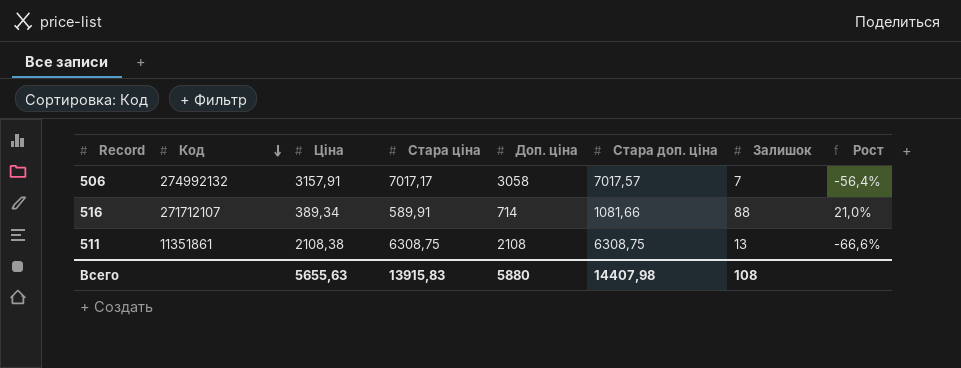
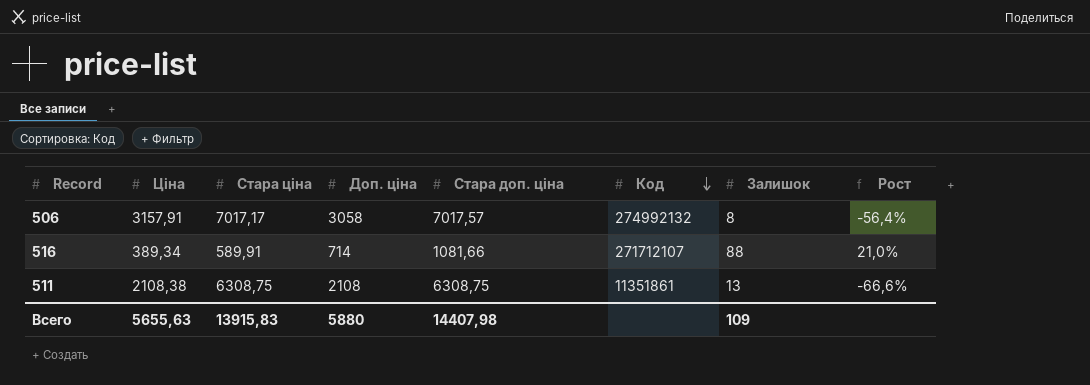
column Код | position: 2 -> 6
506 | Залишок: 7 -> 8
Всего | Залишок: 108 -> 109

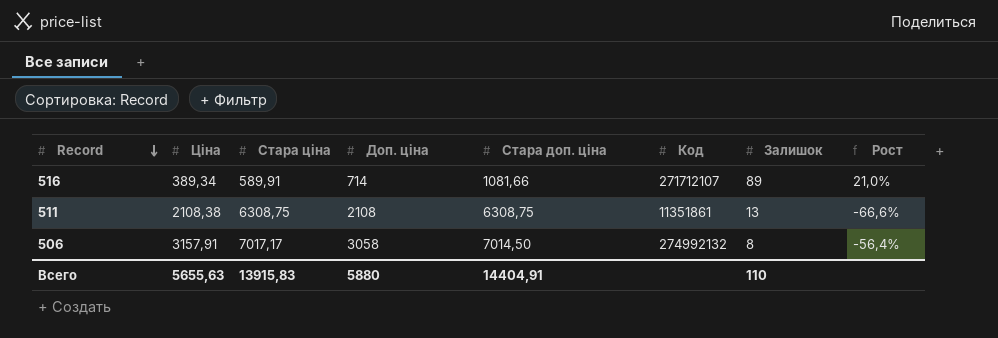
row order: Код descending -> Record descending
516 | Залишок: 88 -> 89
506 | Стара доп. ціна: 7017,57 -> 7014,50
Всего | Стара доп. ціна: 14407,98 -> 14404,91
Всего | Залишок: 109 -> 110

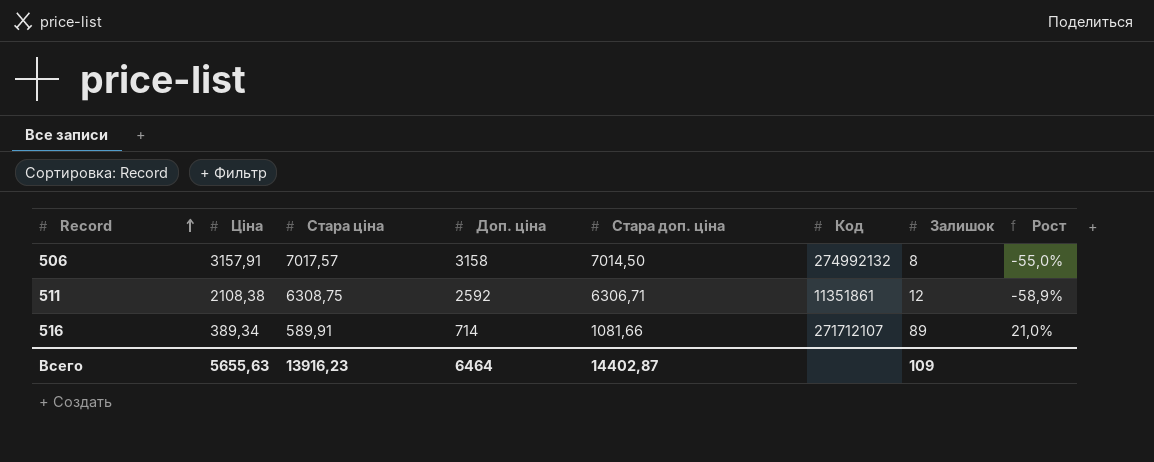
row order: Record descending -> Record ascending
506 | Стара ціна: 7017,17 -> 7017,57
506 | Доп. ціна: 3058 -> 3158
506 | Рост: -56,4% -> -55,0%
511 | Доп. ціна: 2108 -> 2592
511 | Стара доп. ціна: 6308,75 -> 6306,71
511 | Залишок: 13 -> 12
511 | Рост: -66,6% -> -58,9%
Всего | Стара ціна: 13915,83 -> 13916,23
Всего | Доп. ціна: 5880 -> 6464
Всего | Стара доп. ціна: 14404,91 -> 14402,87
Всего | Залишок: 110 -> 109

